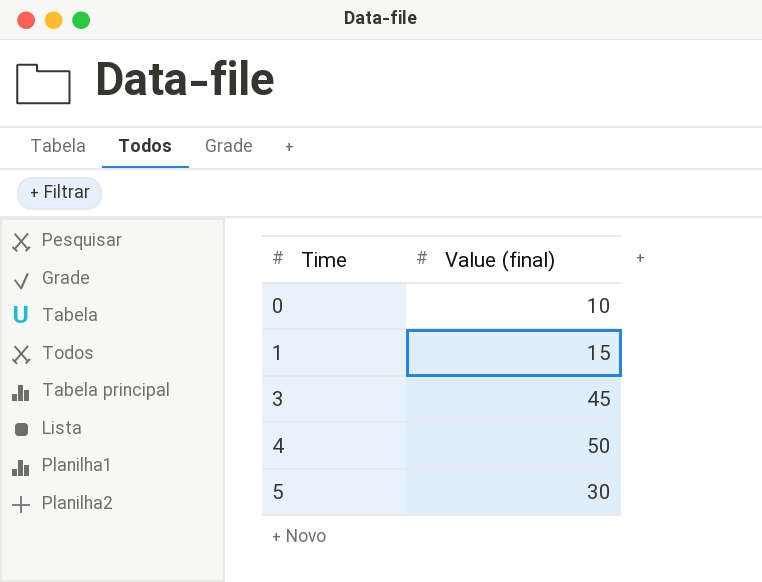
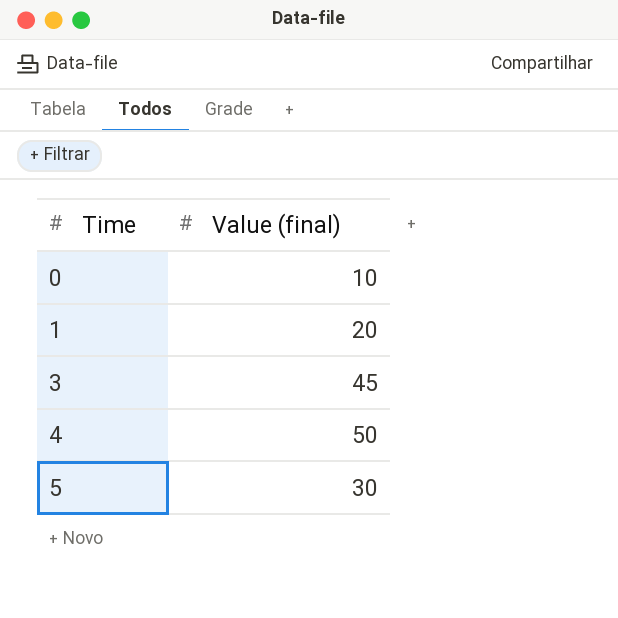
1 | Value (final): 15 -> 20

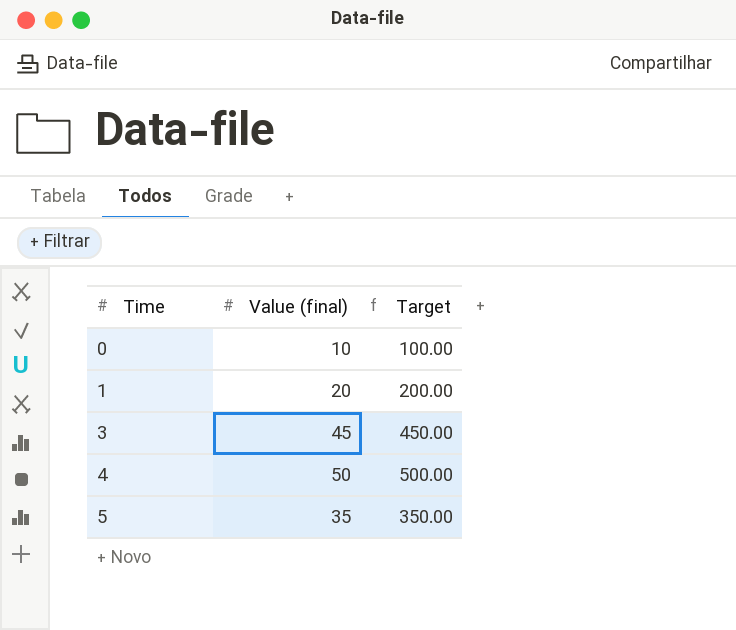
column Target | formula: none -> [Value (final)] * 10
5 | Value (final): 30 -> 35

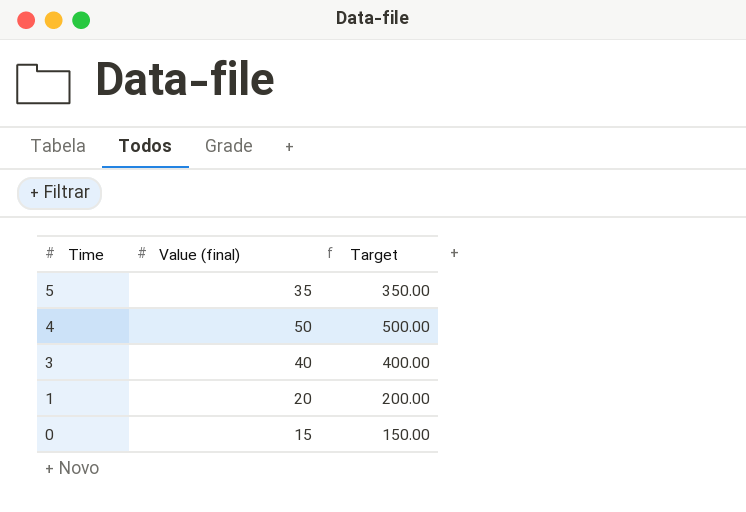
row order: Time ascending -> Time descending
3 | Value (final): 45 -> 40
3 | Target: 450.00 -> 400.00
0 | Value (final): 10 -> 15
0 | Target: 100.00 -> 150.00

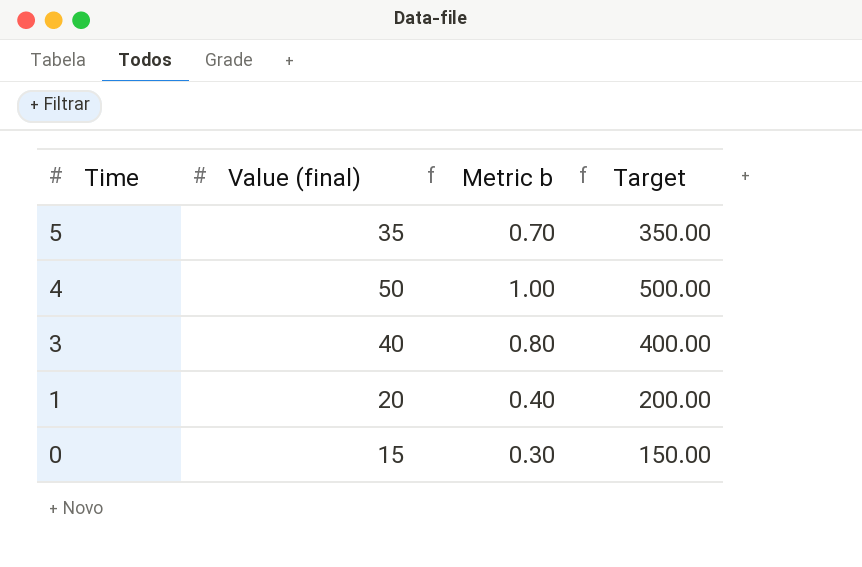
column Metric b | formula: none -> [Value (final)] * 0.02

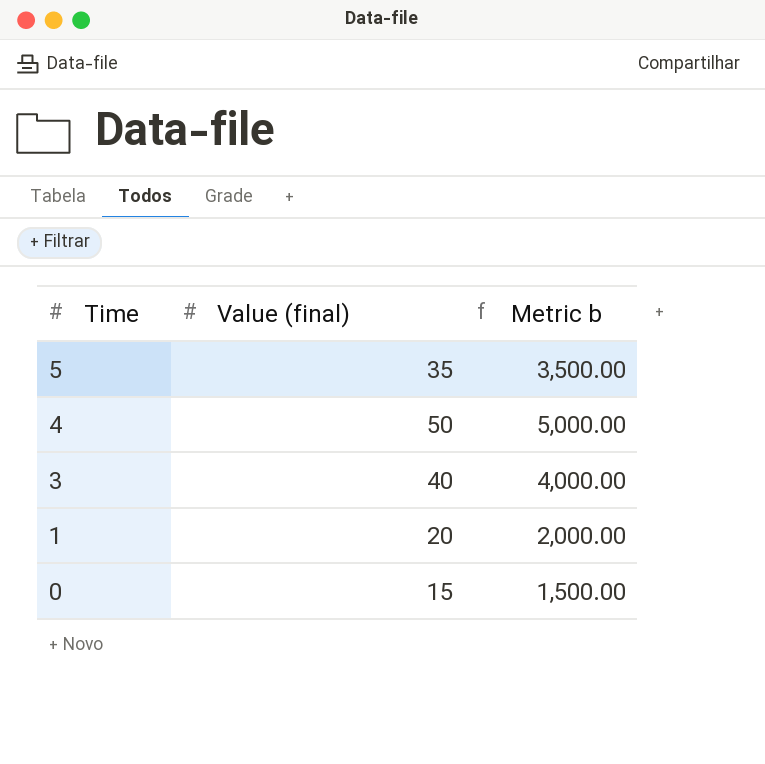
column Target | formula: [Value (final)] * 10 -> none
column Metric b | formula: [Value (final)] * 0.02 -> [Value (final)] * 100

